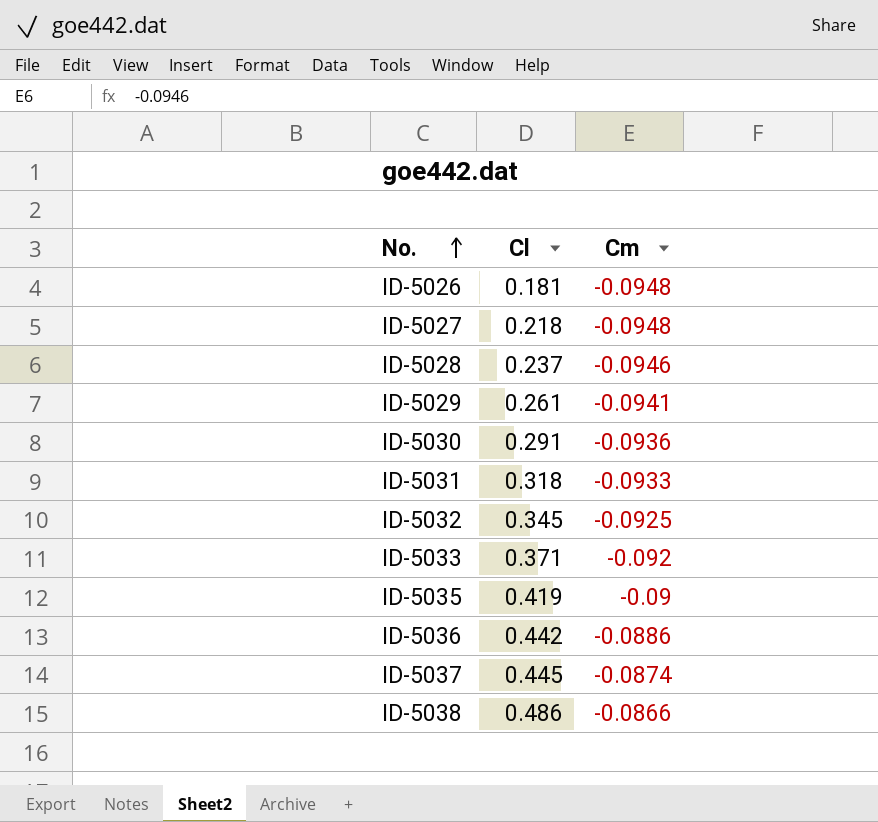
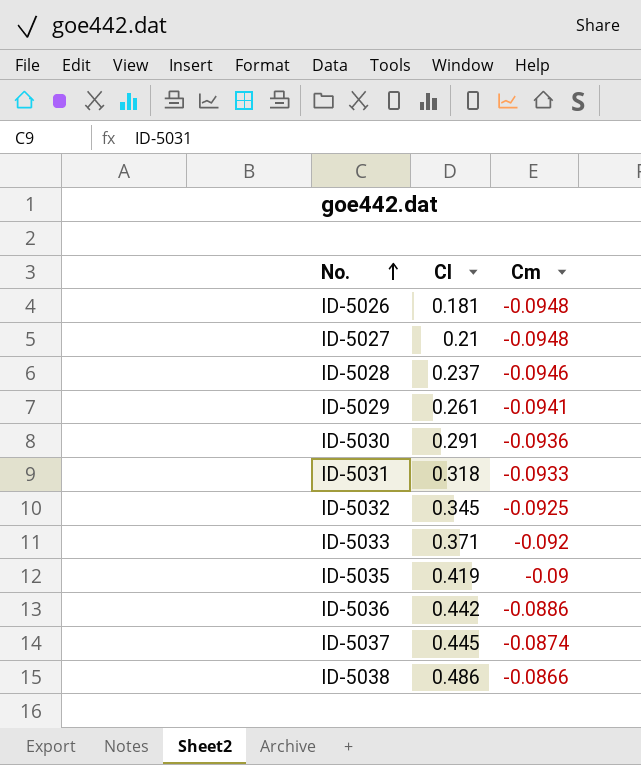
ID-5027 | Cl: 0.218 -> 0.21

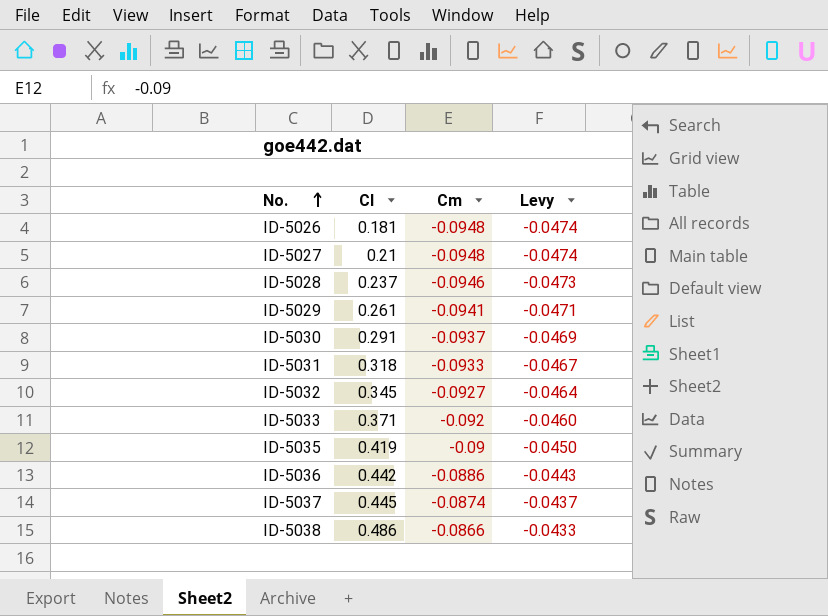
column Levy | formula: none -> [Cm] * 0.5
ID-5030 | Cm: -0.0936 -> -0.0937
ID-5032 | Cm: -0.0925 -> -0.0927

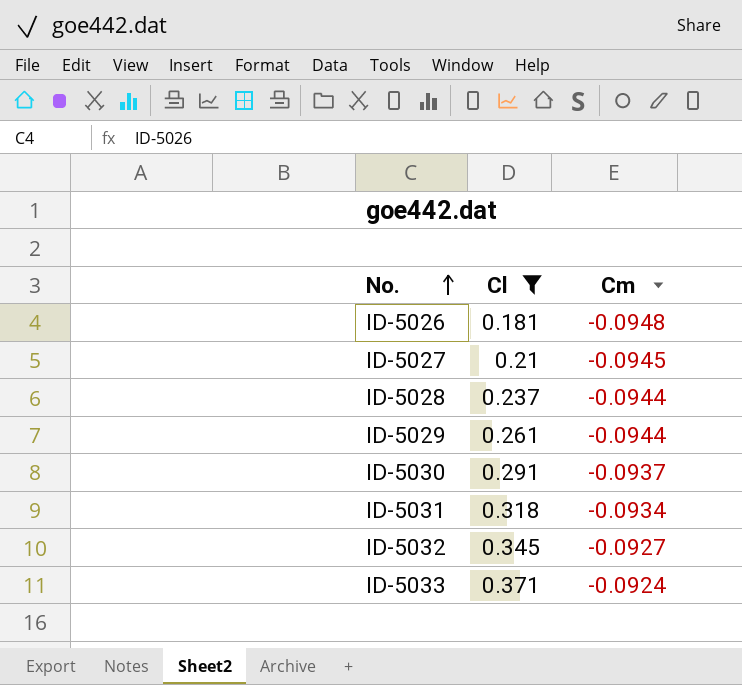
filter: none -> Cl <= 0.371
column Levy | formula: [Cm] * 0.5 -> none
ID-5027 | Cm: -0.0948 -> -0.0945
ID-5028 | Cm: -0.0946 -> -0.0944
ID-5029 | Cm: -0.0941 -> -0.0944
ID-5031 | Cm: -0.0933 -> -0.0934
ID-5033 | Cm: -0.092 -> -0.0924

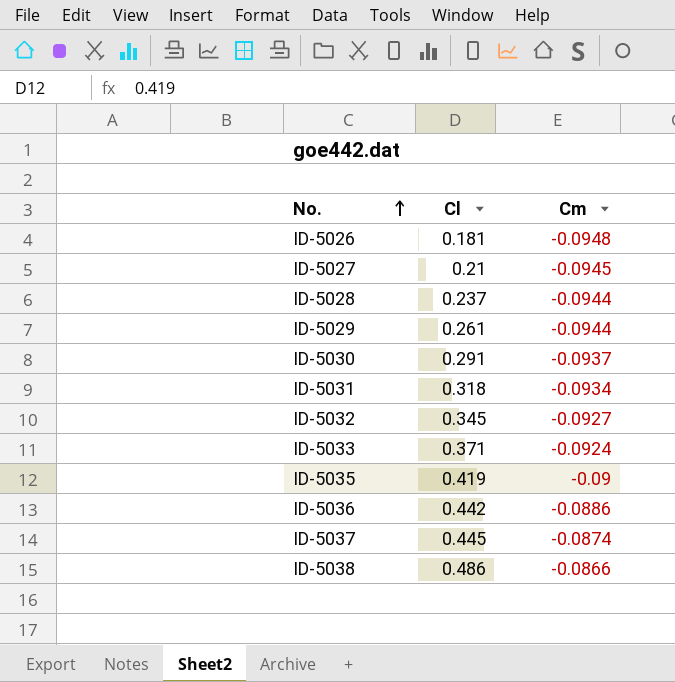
filter: Cl <= 0.371 -> none

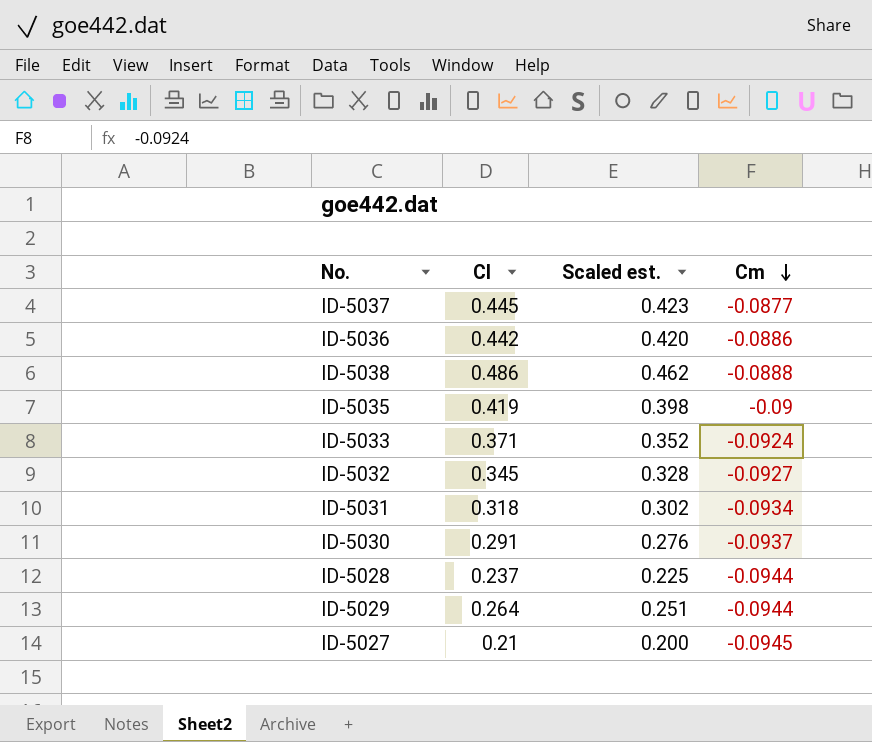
row order: No. ascending -> Cm descending
column Scaled est. | formula: none -> [Cl] * 0.95
row ID-5026: 0.181 | -0.0948 -> none
ID-5037 | Cm: -0.0874 -> -0.0877
ID-5038 | Cm: -0.0866 -> -0.0888
ID-5029 | Cl: 0.261 -> 0.264

